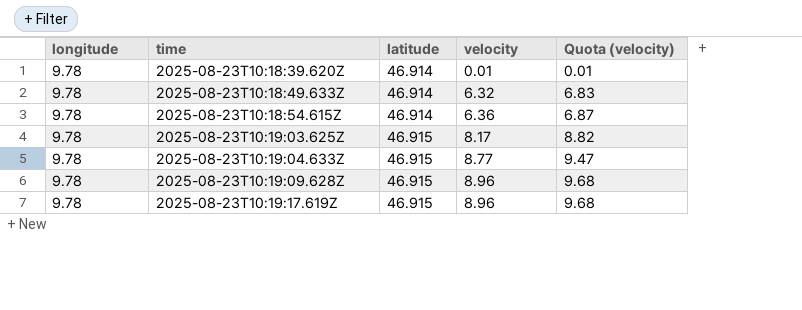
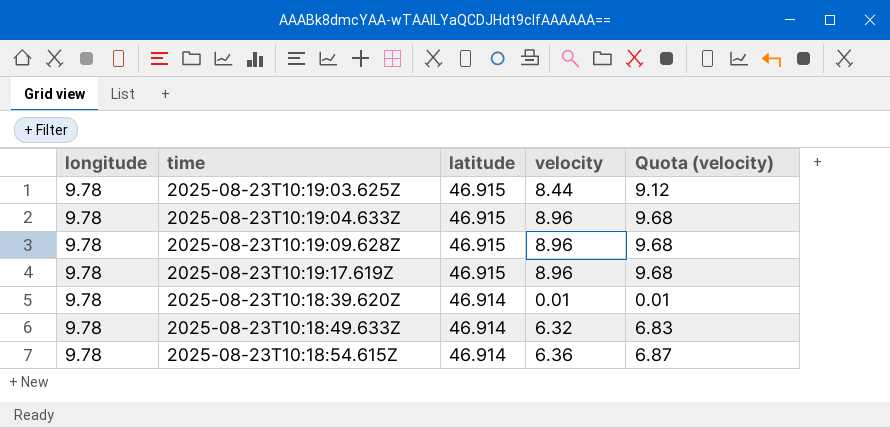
row order: time ascending -> latitude descending
2025-08-23T10:19:03.625Z | velocity: 8.17 -> 8.44
2025-08-23T10:19:03.625Z | Quota (velocity): 8.82 -> 9.12
2025-08-23T10:19:04.633Z | velocity: 8.77 -> 8.96
2025-08-23T10:19:04.633Z | Quota (velocity): 9.47 -> 9.68

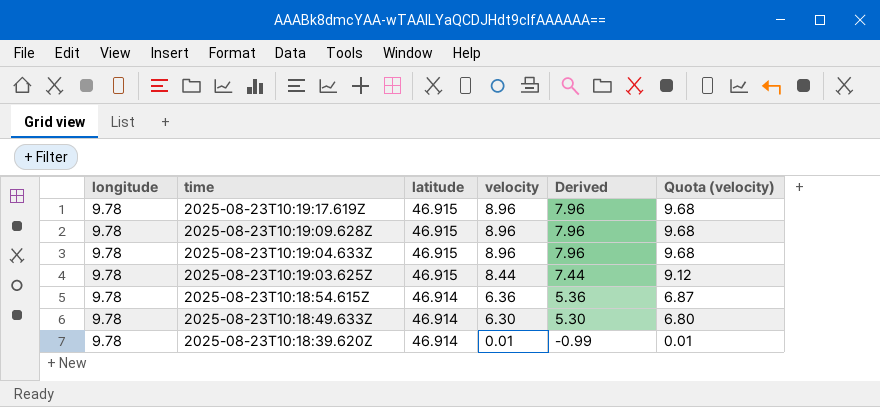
row order: latitude descending -> time descending
column Derived | formula: none -> [velocity] - 1
2025-08-23T10:18:49.633Z | velocity: 6.32 -> 6.30
2025-08-23T10:18:49.633Z | Quota (velocity): 6.83 -> 6.80

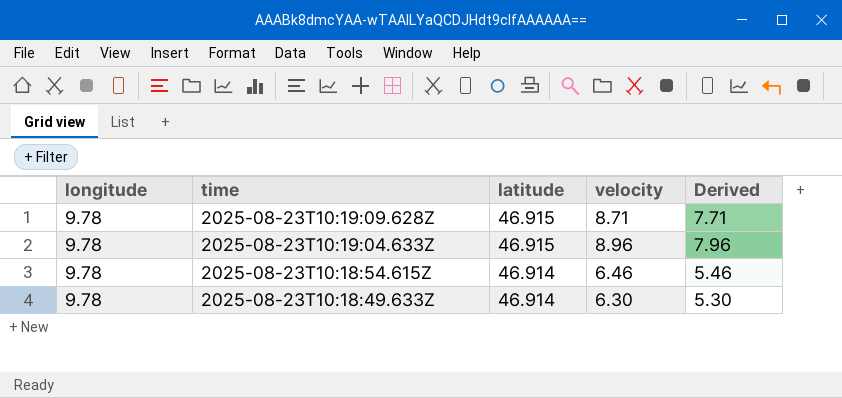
column Quota (velocity) | formula: [velocity] * 1.08 -> none
row 2025-08-23T10:19:17.619Z: 9.78 | 46.915 | 8.96 | 7.96 | 9.68 -> none
row 2025-08-23T10:19:03.625Z: 9.78 | 46.915 | 8.44 | 7.44 | 9.12 -> none
row 2025-08-23T10:18:39.620Z: 9.78 | 46.914 | 0.01 | -0.99 | 0.01 -> none
2025-08-23T10:19:09.628Z | velocity: 8.96 -> 8.71
2025-08-23T10:19:09.628Z | Derived: 7.96 -> 7.71
2025-08-23T10:18:54.615Z | velocity: 6.36 -> 6.46
2025-08-23T10:18:54.615Z | Derived: 5.36 -> 5.46

